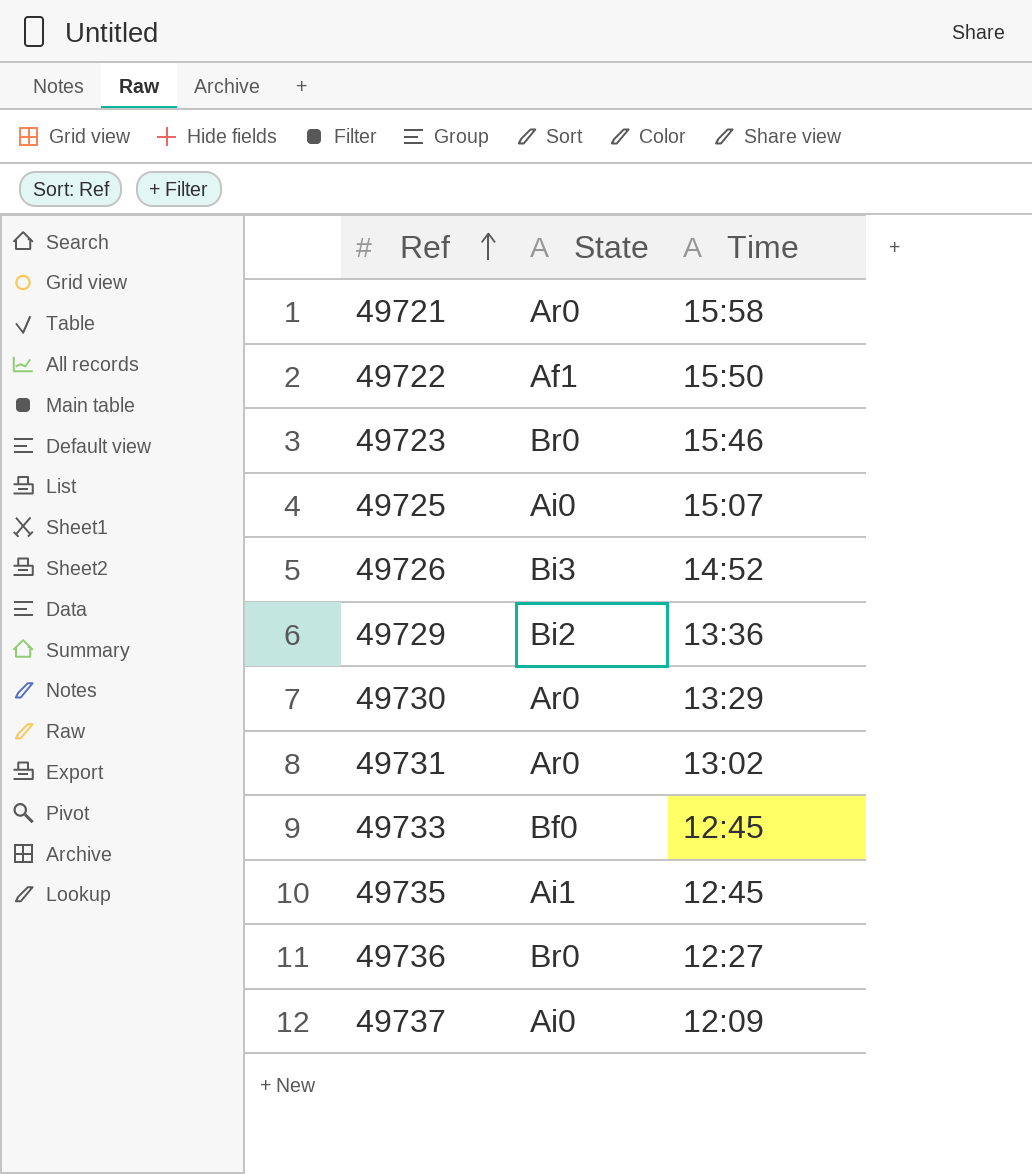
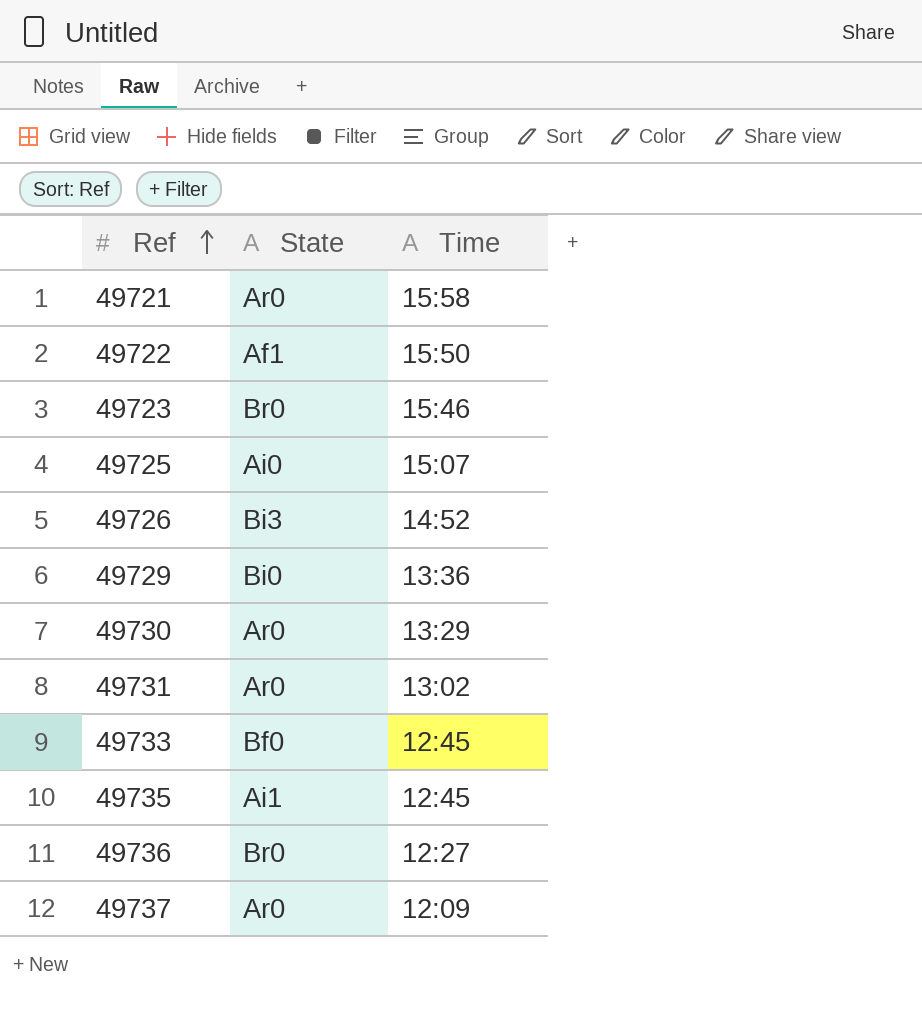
49729 | State: Bi2 -> Bi0
49737 | State: Ai0 -> Ar0

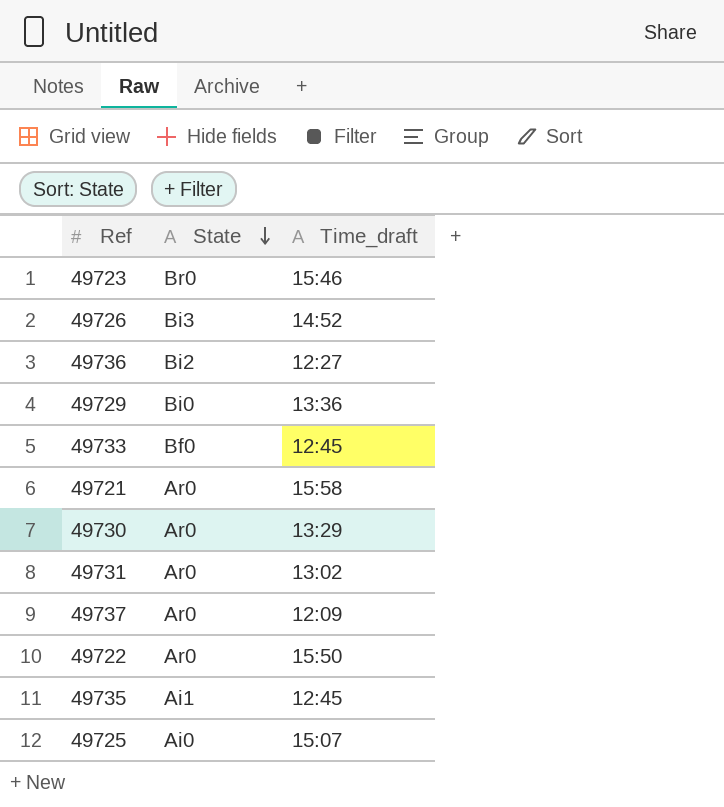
row order: Ref ascending -> State descending
column name: Time -> Time_draft
49736 | State: Br0 -> Bi2
49722 | State: Af1 -> Ar0

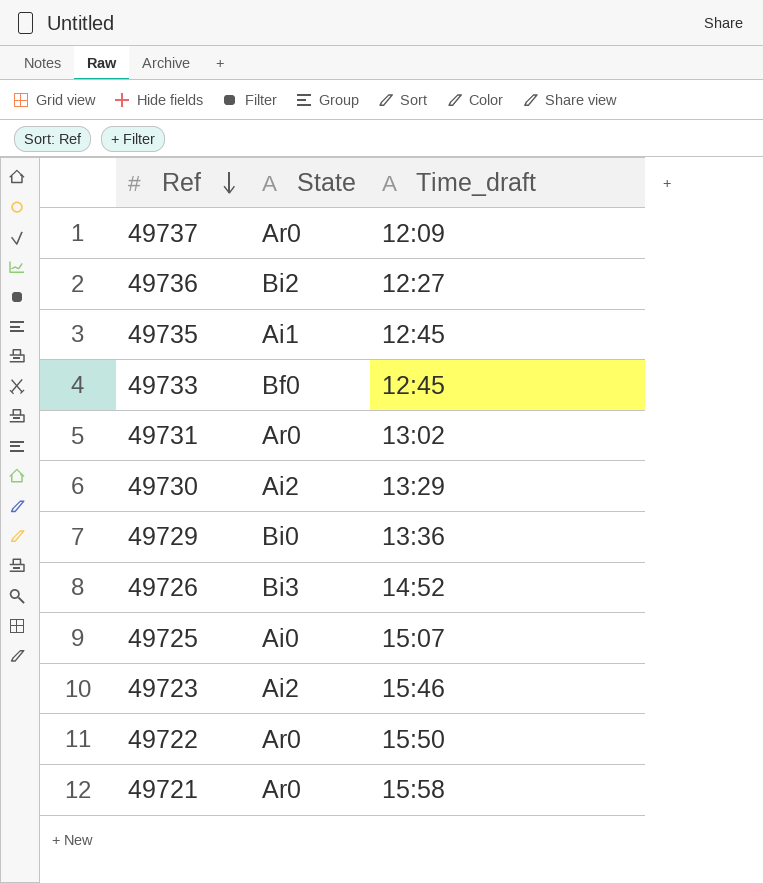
row order: State descending -> Ref descending
49730 | State: Ar0 -> Ai2
49723 | State: Br0 -> Ai2

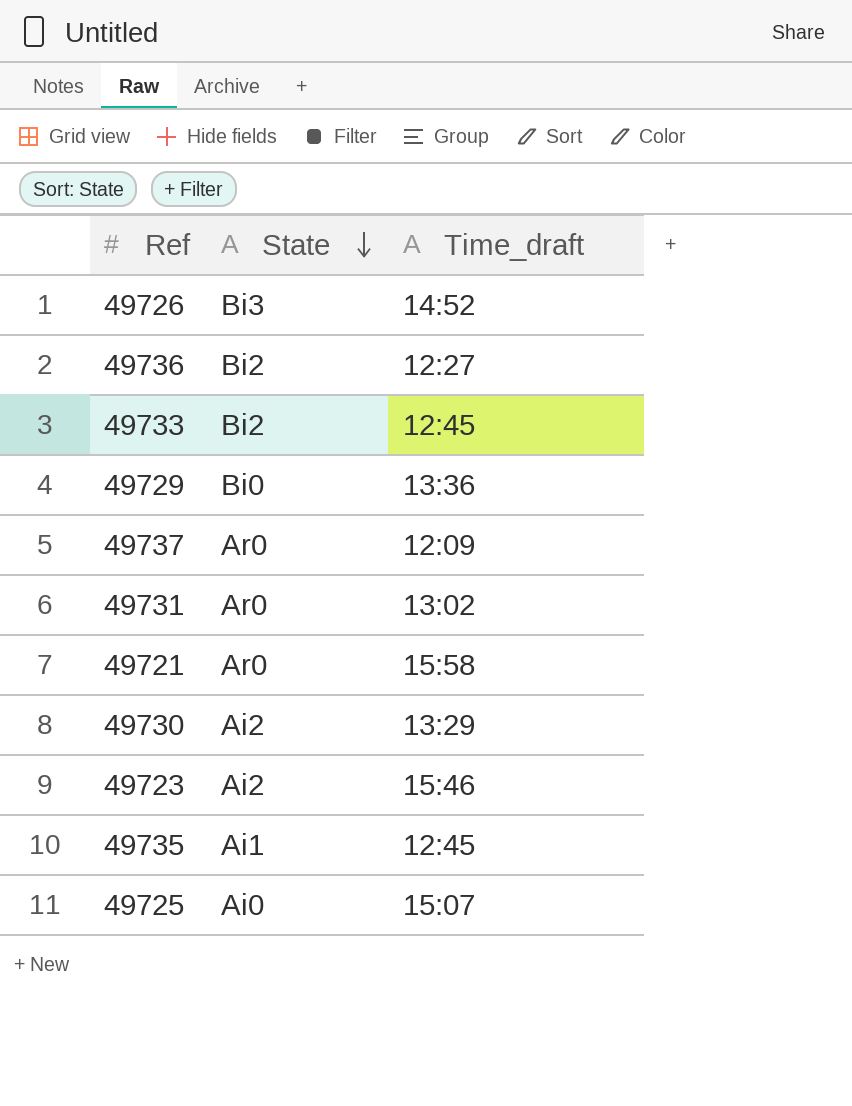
row order: Ref descending -> State descending
row 49722: Ar0 | 15:50 -> none
49733 | State: Bf0 -> Bi2

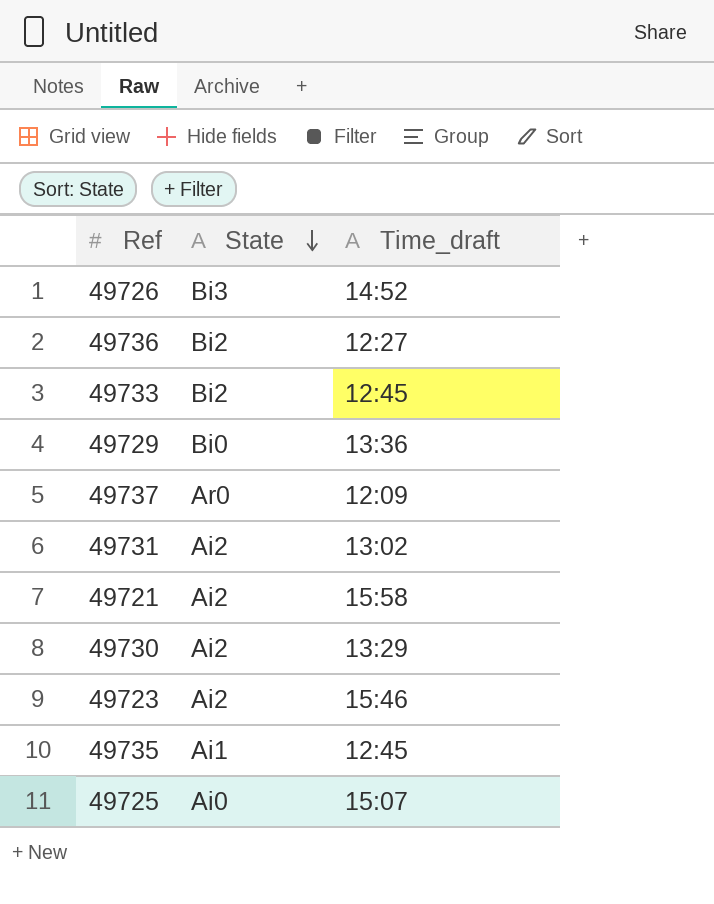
49731 | State: Ar0 -> Ai2
49721 | State: Ar0 -> Ai2

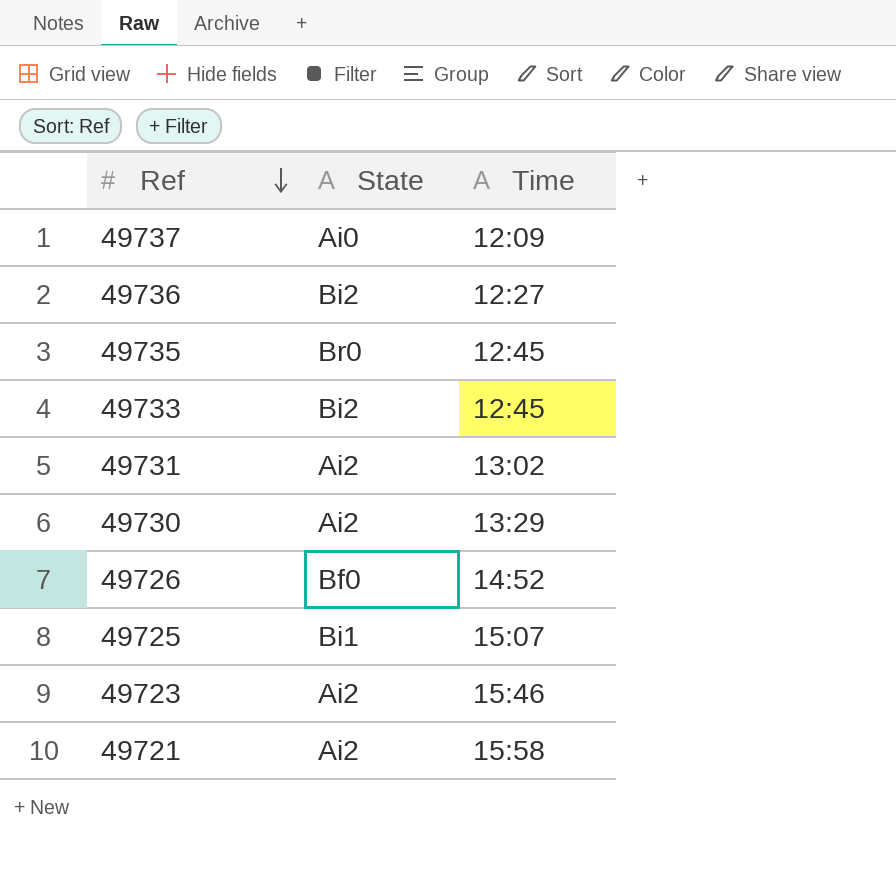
row order: State descending -> Ref descending
column name: Time_draft -> Time
row 49729: Bi0 | 13:36 -> none
49737 | State: Ar0 -> Ai0
49735 | State: Ai1 -> Br0
49726 | State: Bi3 -> Bf0
49725 | State: Ai0 -> Bi1

